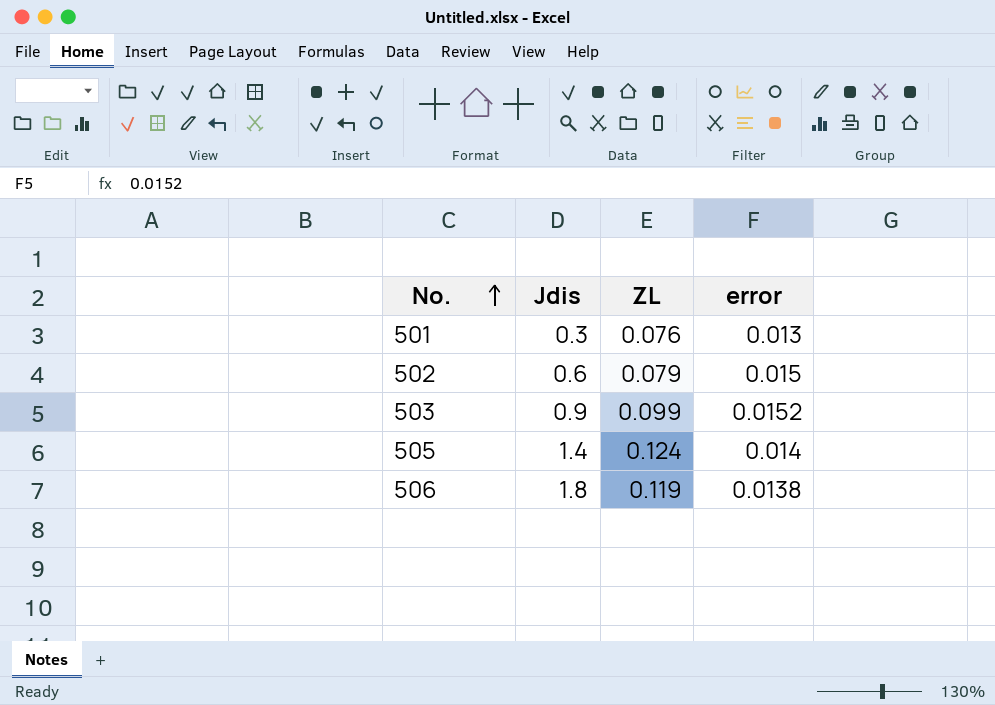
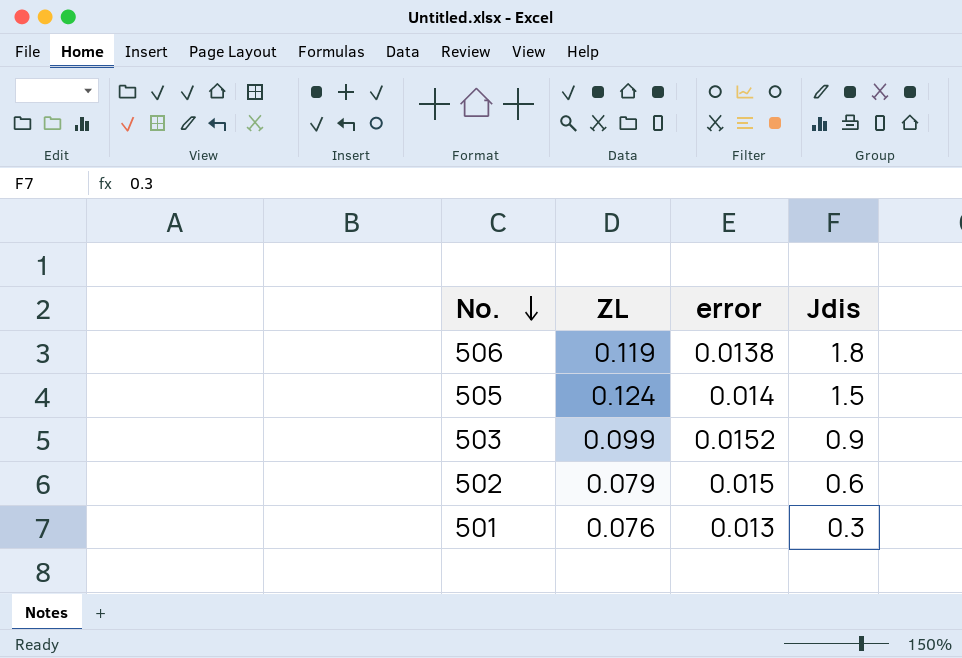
row order: No. ascending -> No. descending
column Jdis | position: 2 -> 4
505 | Jdis: 1.4 -> 1.5

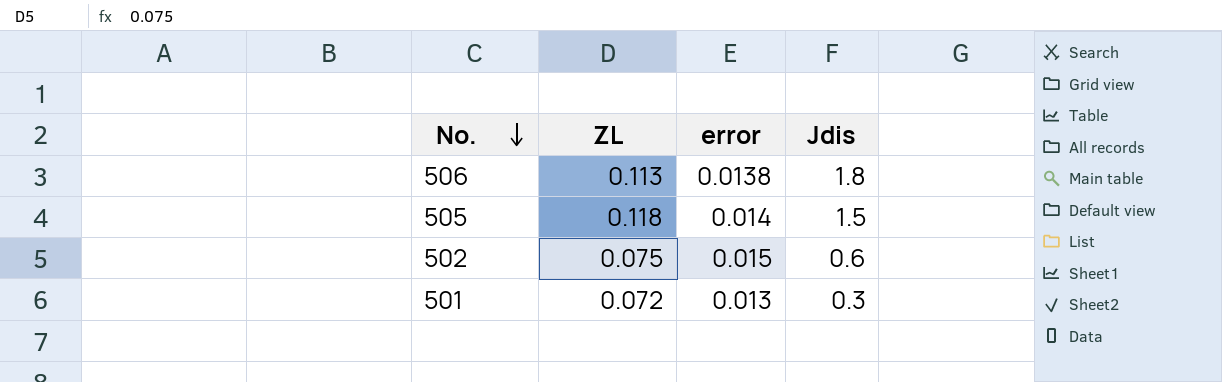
row 503: 0.099 | 0.0152 | 0.9 -> none
506 | ZL: 0.119 -> 0.113
505 | ZL: 0.124 -> 0.118
502 | ZL: 0.079 -> 0.075
501 | ZL: 0.076 -> 0.072

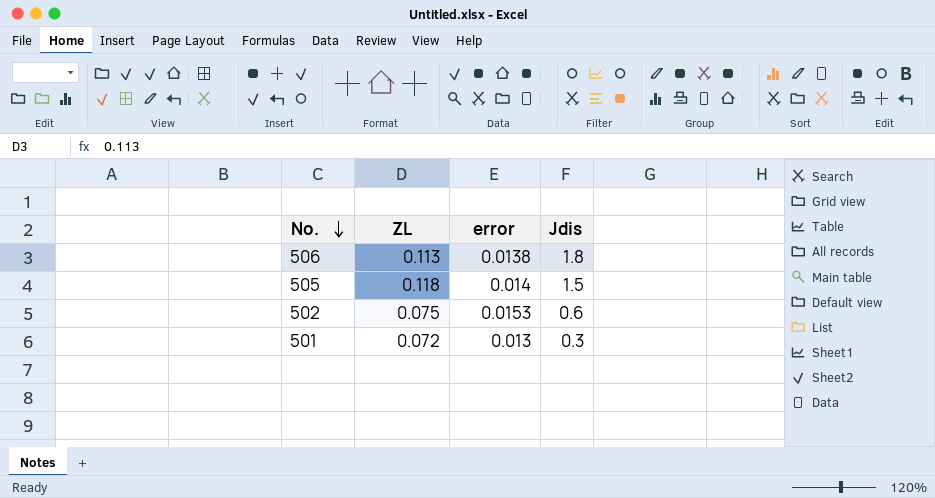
502 | error: 0.015 -> 0.0153

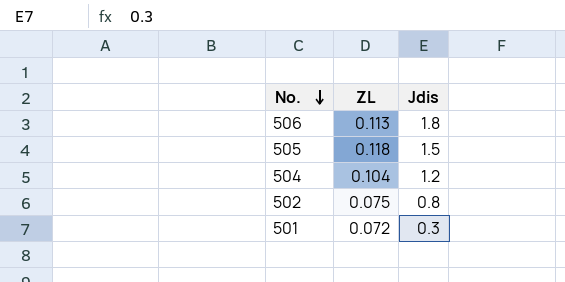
column error | position: 3 -> none
row 504: none -> 0.104 | 1.2
502 | Jdis: 0.6 -> 0.8

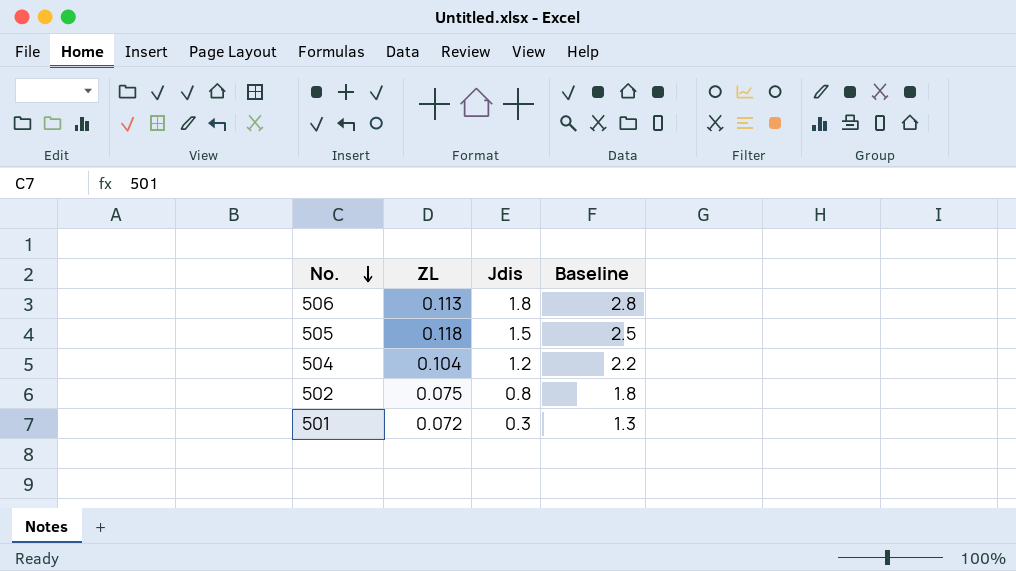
column Baseline | formula: none -> [Jdis] + 1

